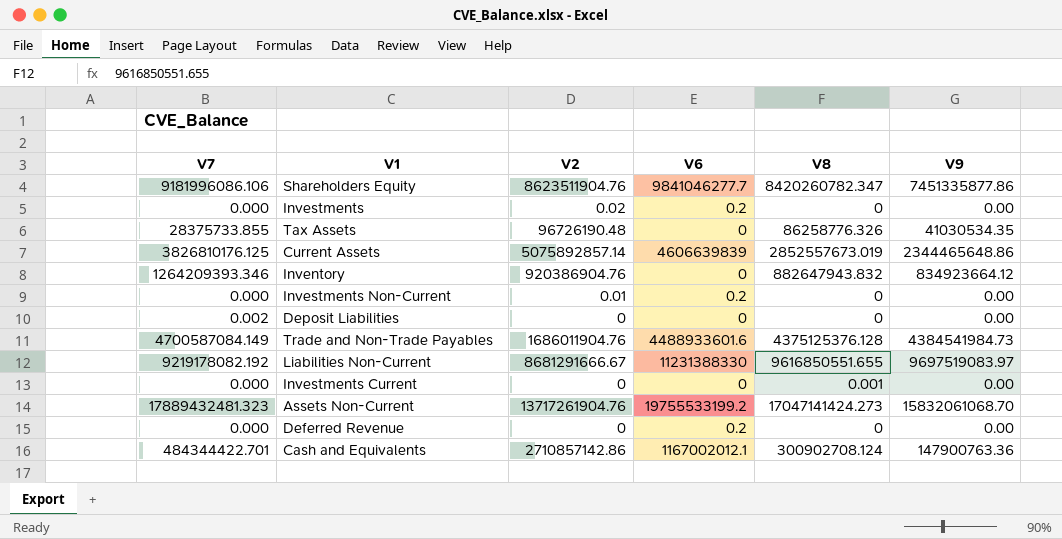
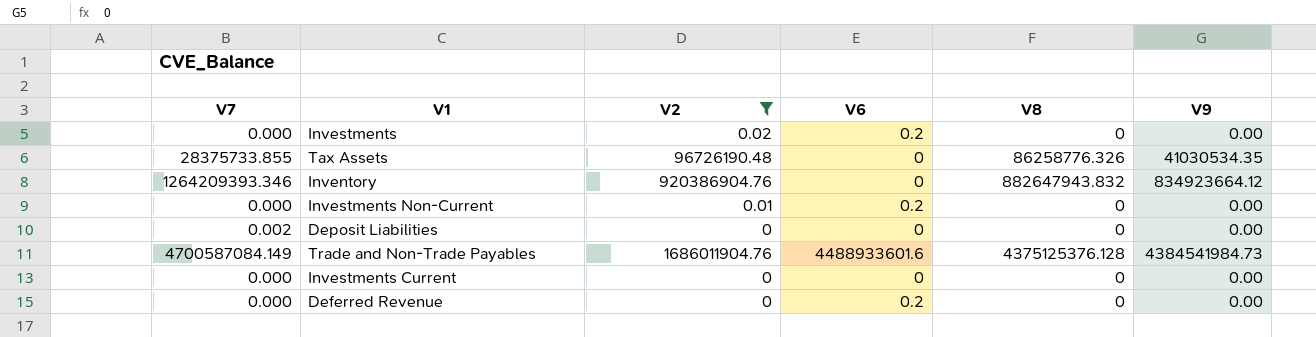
filter: none -> V2 <= 1686011904.76
Investments Current | V8: 0.001 -> 0

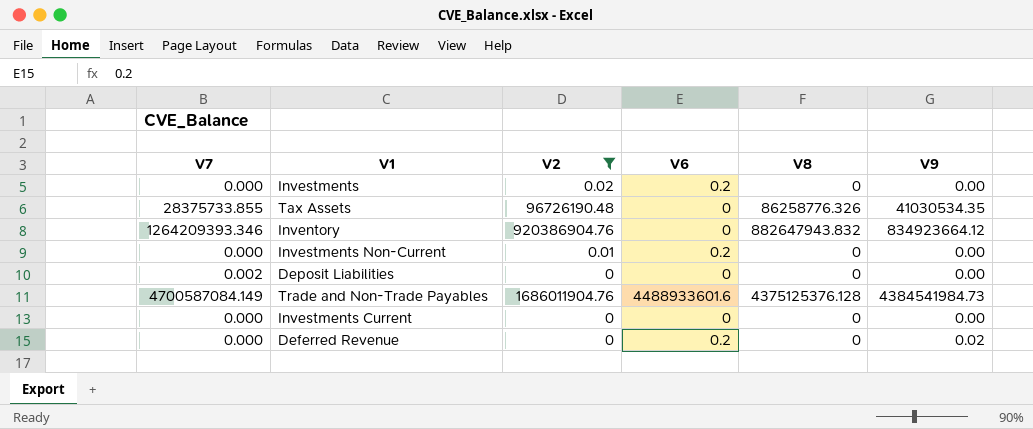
Deferred Revenue | V9: 0.00 -> 0.02

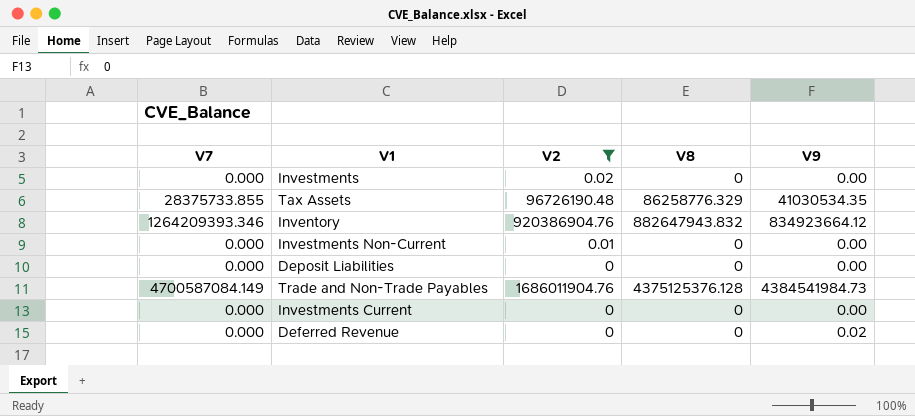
column V6 | position: 4 -> none
Tax Assets | V8: 86258776.326 -> 86258776.329
Deposit Liabilities | V7: 0.002 -> 0.000

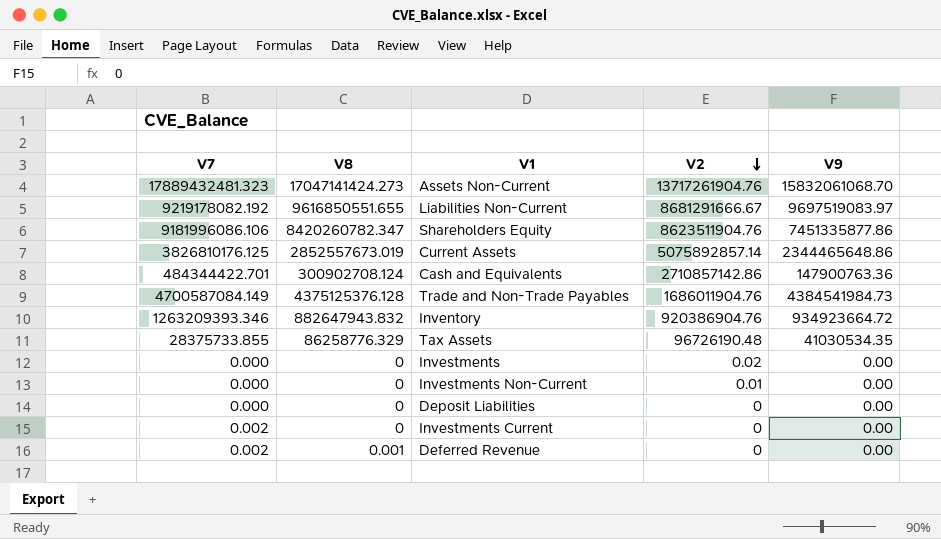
filter: V2 <= 1686011904.76 -> none
row order: none -> V2 descending
column V8 | position: 4 -> 2
Inventory | V7: 1264209393.346 -> 1263209393.346
Inventory | V9: 834923664.12 -> 934923664.72
Investments Current | V7: 0.000 -> 0.002
Deferred Revenue | V7: 0.000 -> 0.002
Deferred Revenue | V8: 0 -> 0.001
Deferred Revenue | V9: 0.02 -> 0.00

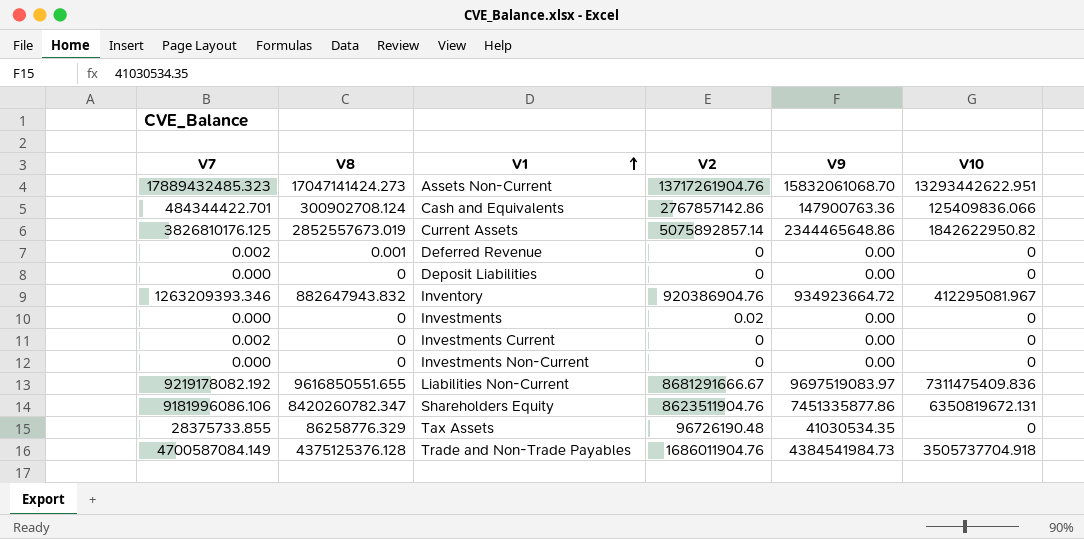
row order: V2 descending -> V1 ascending
column V10 | position: none -> 6
Assets Non-Current | V7: 17889432481.323 -> 17889432485.323
Cash and Equivalents | V2: 2710857142.86 -> 2767857142.86
Investments Non-Current | V2: 0.01 -> 0

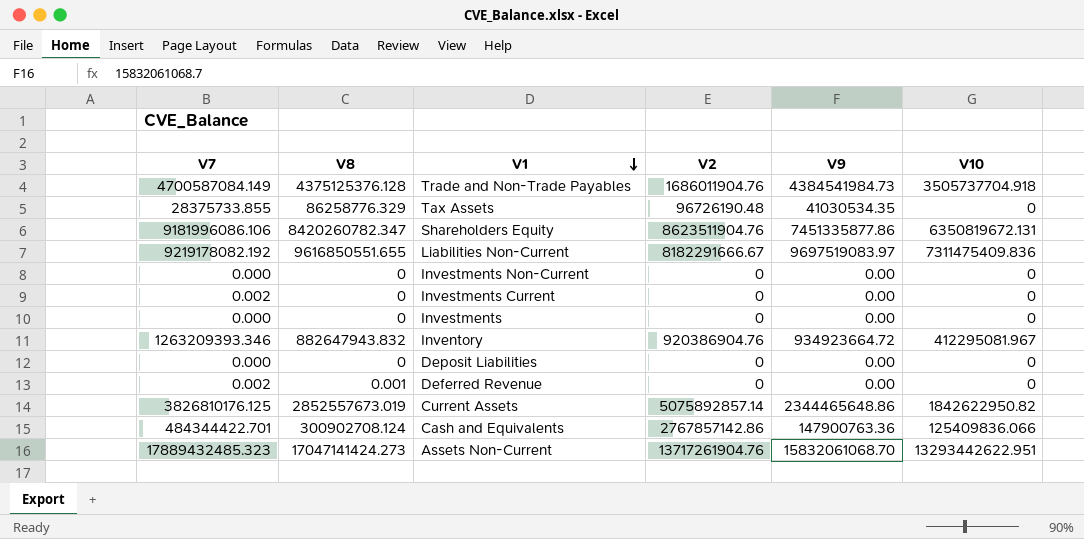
row order: V1 ascending -> V1 descending
Liabilities Non-Current | V2: 8681291666.67 -> 8182291666.67
Investments | V2: 0.02 -> 0

